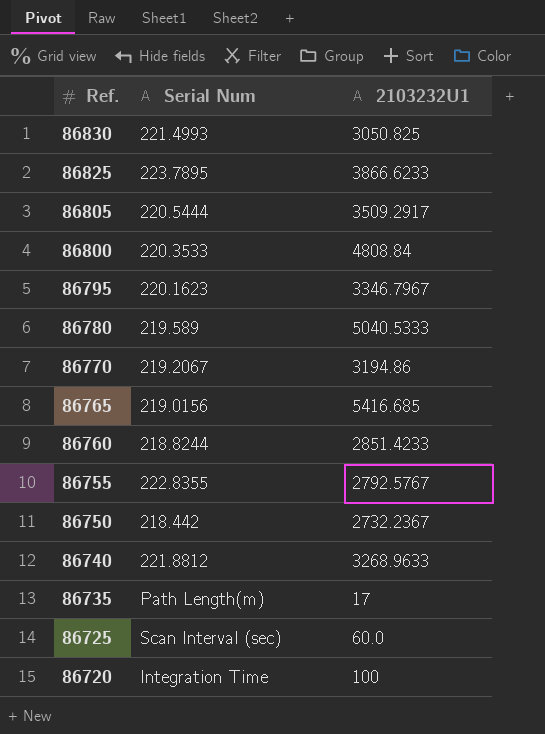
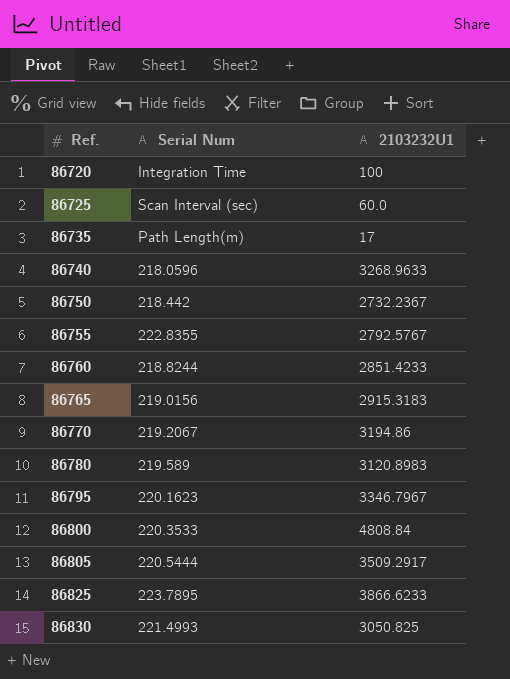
row order: Ref. descending -> Ref. ascending
86740 | Serial Num: 221.8812 -> 218.0596
86765 | 2103232U1: 5416.685 -> 2915.3183
86780 | 2103232U1: 5040.5333 -> 3120.8983

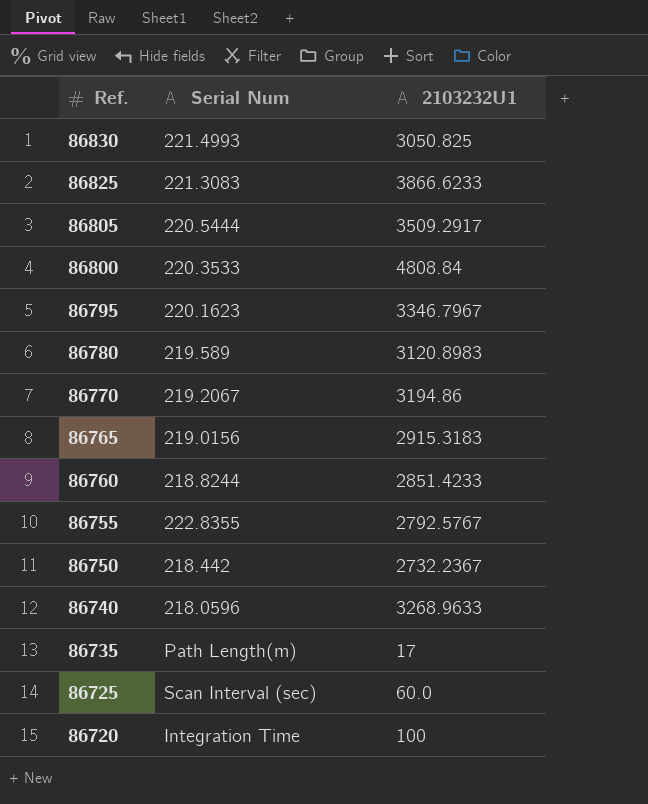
row order: Ref. ascending -> Ref. descending
86825 | Serial Num: 223.7895 -> 221.3083

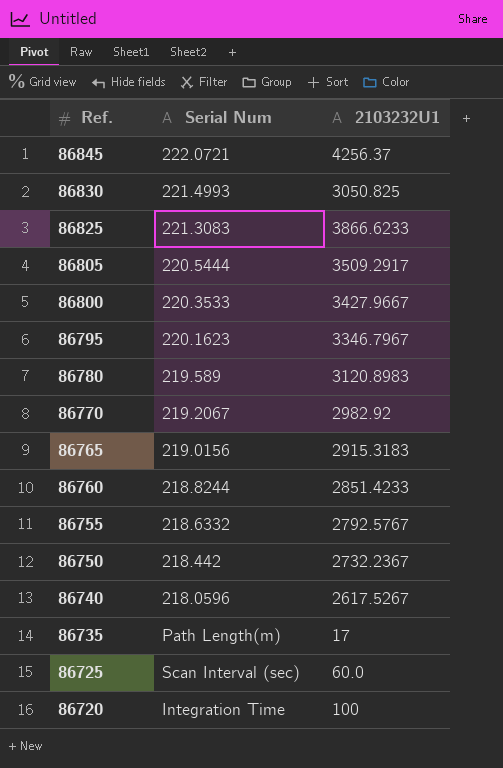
row 86845: none -> 222.0721 | 4256.37
86800 | 2103232U1: 4808.84 -> 3427.9667
86770 | 2103232U1: 3194.86 -> 2982.92
86755 | Serial Num: 222.8355 -> 218.6332
86740 | 2103232U1: 3268.9633 -> 2617.5267

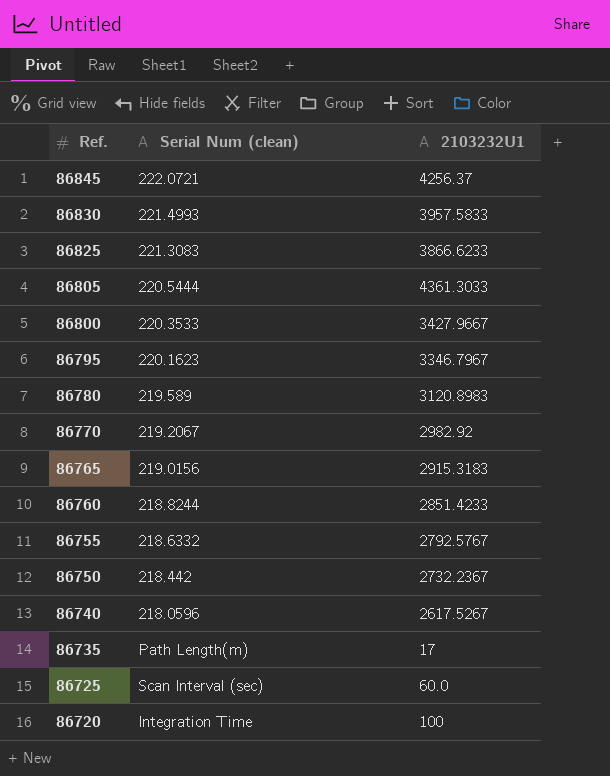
column name: Serial Num -> Serial Num (clean)
86830 | 2103232U1: 3050.825 -> 3957.5833
86805 | 2103232U1: 3509.2917 -> 4361.3033

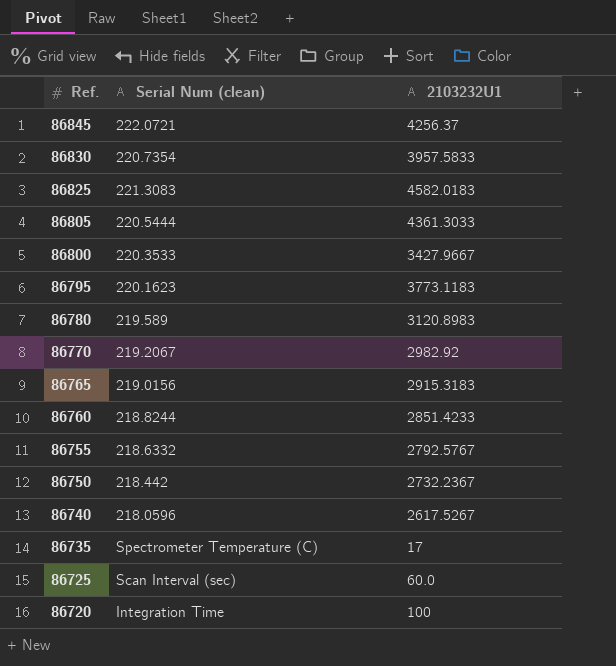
86830 | Serial Num (clean): 221.4993 -> 220.7354
86825 | 2103232U1: 3866.6233 -> 4582.0183
86795 | 2103232U1: 3346.7967 -> 3773.1183
86735 | Serial Num (clean): Path Length(m) -> Spectrometer Temperature (C)

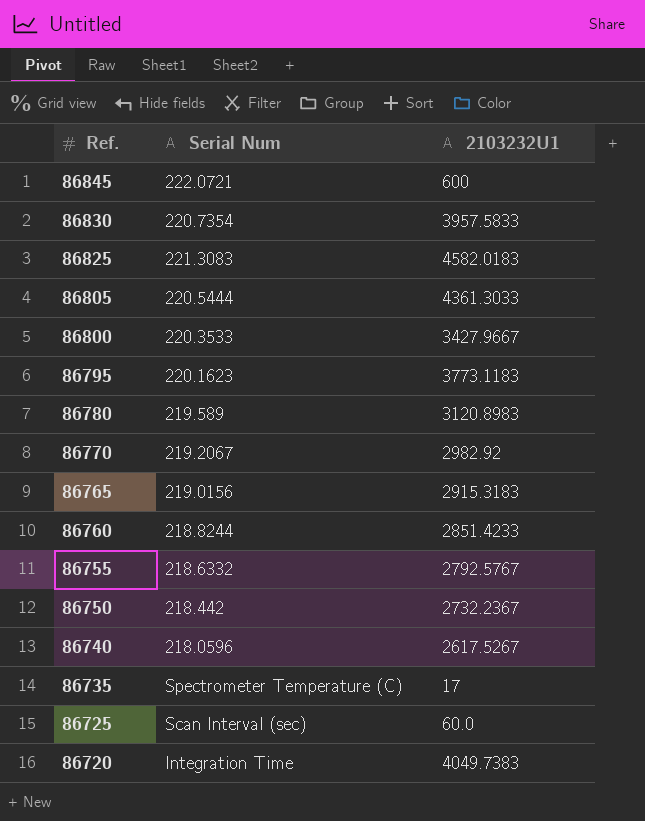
column name: Serial Num (clean) -> Serial Num
86845 | 2103232U1: 4256.37 -> 600
86720 | 2103232U1: 100 -> 4049.7383

